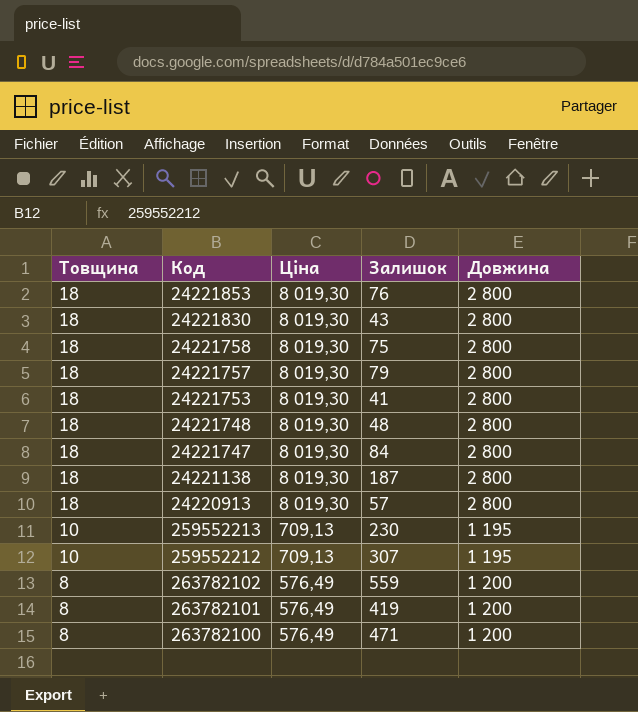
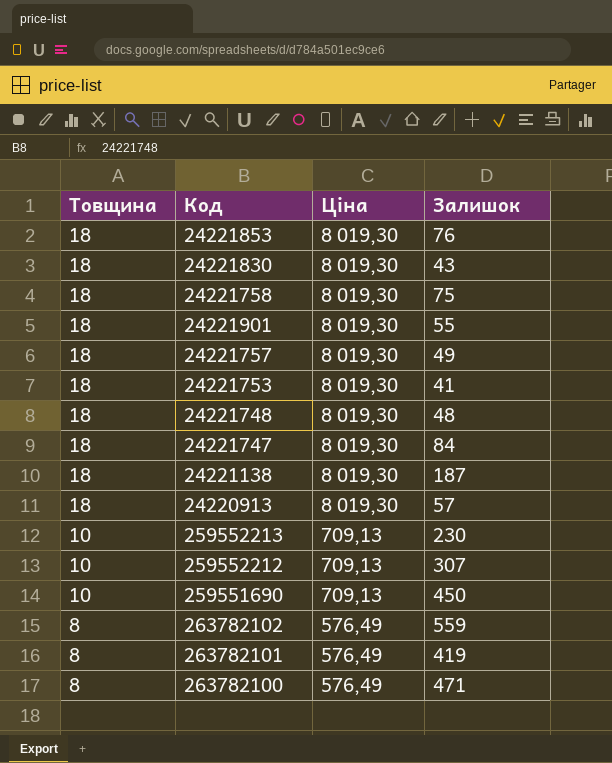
column Довжина | position: 5 -> none
row 24221901: none -> 18 | 8 019,30 | 55
24221757 | Залишок: 79 -> 49
row 259551690: none -> 10 | 709,13 | 450

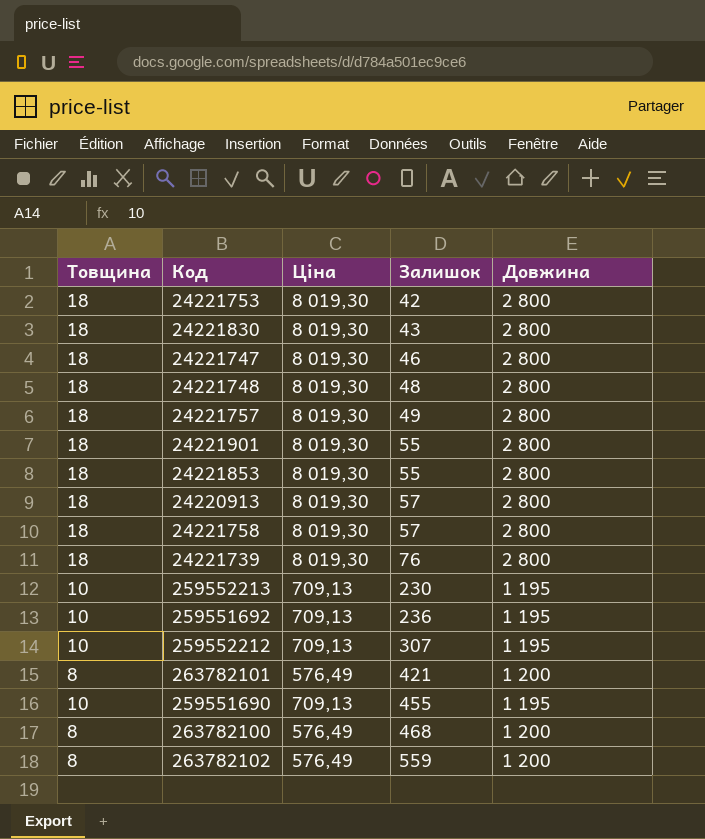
row order: Товщина descending -> Залишок ascending
column Довжина | position: none -> 5
row 24221138: 18 | 8 019,30 | 187 -> none
24221753 | Залишок: 41 -> 42
24221747 | Залишок: 84 -> 46
24221853 | Залишок: 76 -> 55
24221758 | Залишок: 75 -> 57
row 24221739: none -> 18 | 8 019,30 | 76 | 2 800
row 259551692: none -> 10 | 709,13 | 236 | 1 195
263782101 | Залишок: 419 -> 421
259551690 | Залишок: 450 -> 455
263782100 | Залишок: 471 -> 468

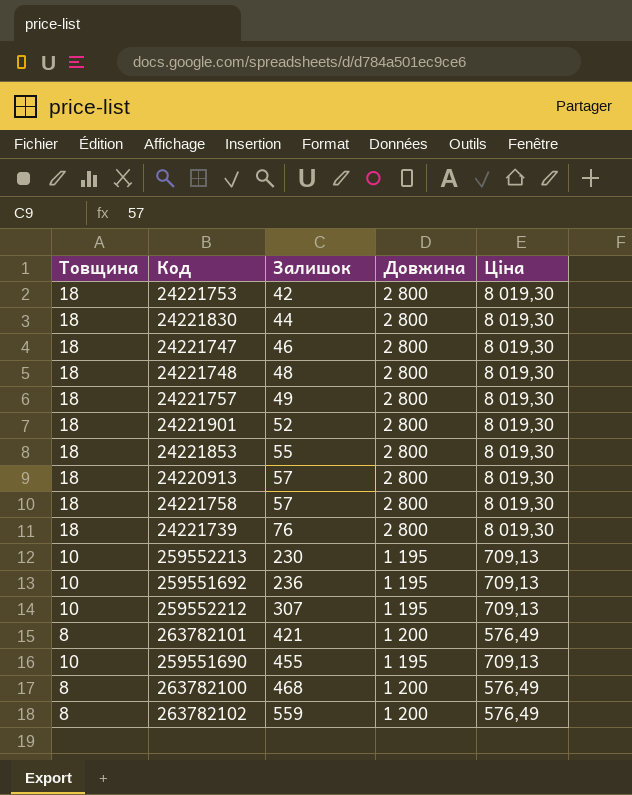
column Ціна | position: 3 -> 5
24221830 | Залишок: 43 -> 44
24221901 | Залишок: 55 -> 52

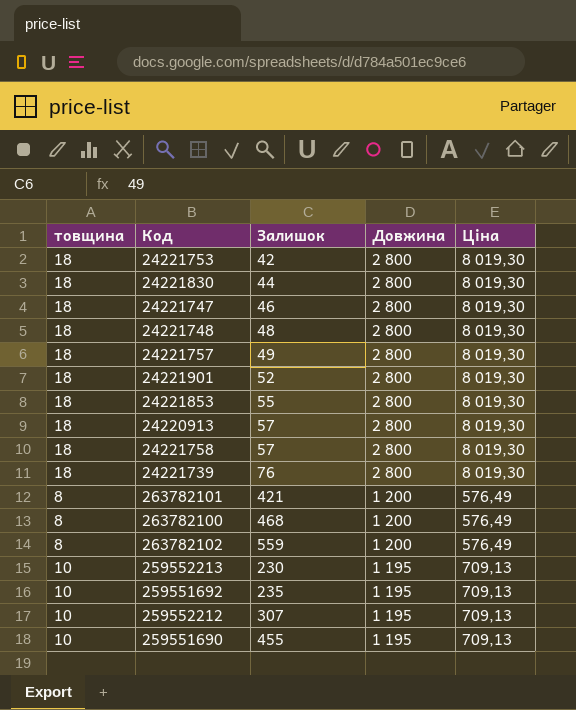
row order: Залишок ascending -> Довжина descending
column name: Товщина -> товщина
259551692 | Залишок: 236 -> 235

